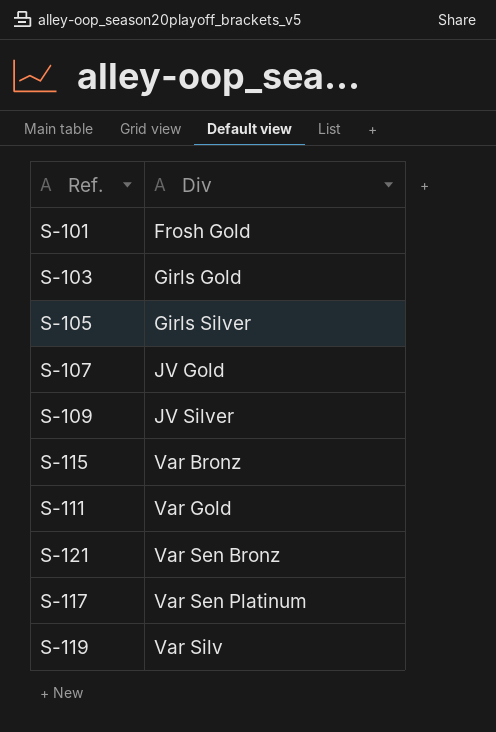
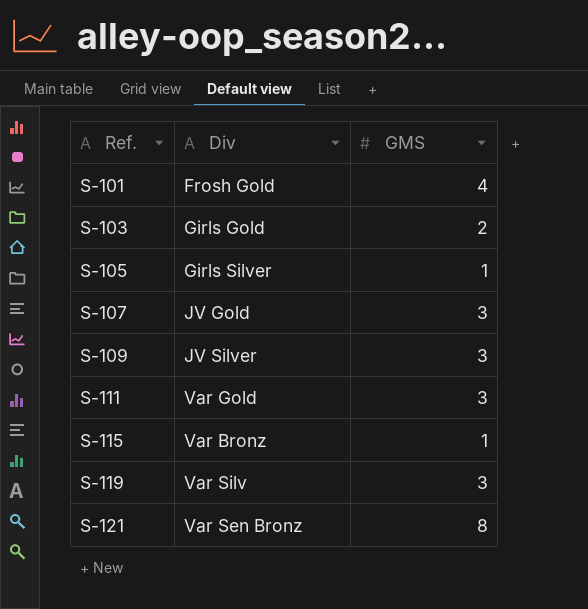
row order: Div ascending -> Ref. ascending
column GMS | position: none -> 3
row S-117: Var Sen Platinum -> none

